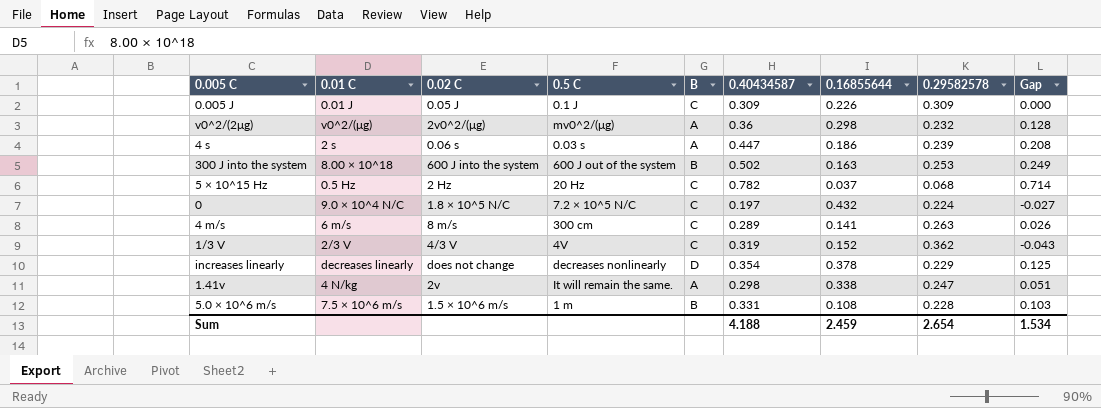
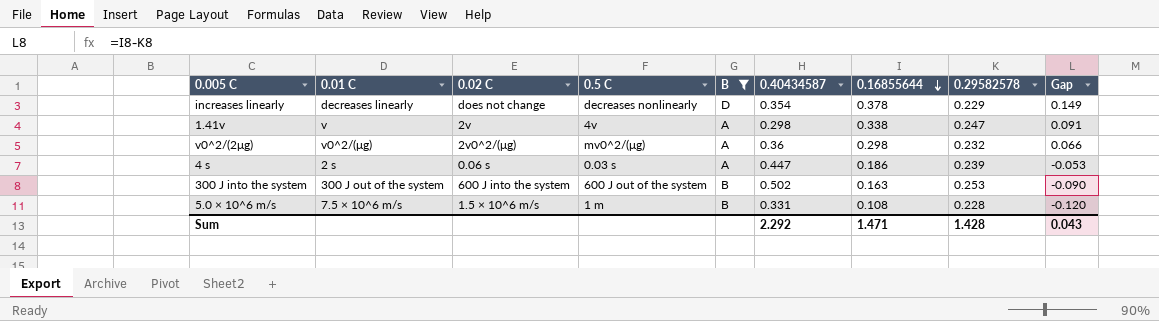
filter: none -> B != C
row order: none -> 0.16855644 descending
column Gap | formula: [0.40434587] - [0.29582578] -> [0.16855644] - [0.29582578]
1.41v | 0.01 C: 4 N/kg -> v
1.41v | 0.5 C: It will remain the same. -> 4v
300 J into the system | 0.01 C: 8.00 × 10^18 -> 300 J out of the system
Sum | 0.40434587: 4.188 -> 2.292
Sum | 0.16855644: 2.459 -> 1.471
Sum | 0.29582578: 2.654 -> 1.428
Sum | Gap: 1.534 -> 0.043

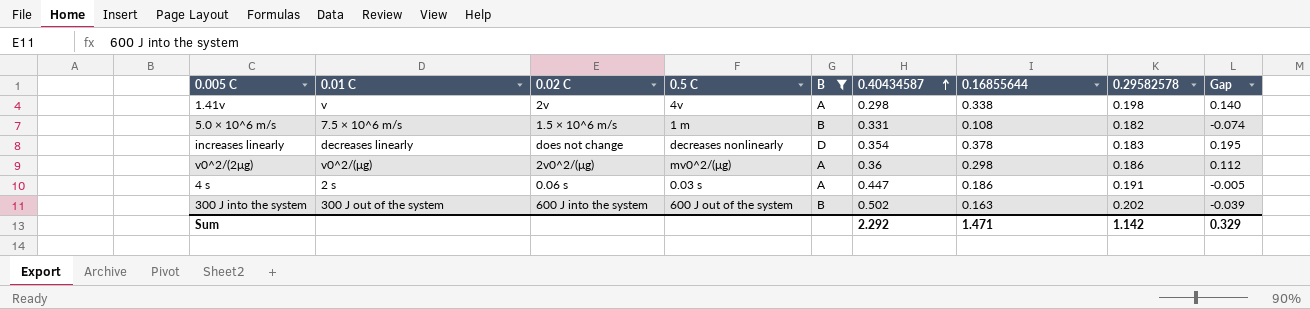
row order: 0.16855644 descending -> 0.40434587 ascending
1.41v | 0.29582578: 0.247 -> 0.198
1.41v | Gap: 0.091 -> 0.140
5.0 × 10^6 m/s | 0.29582578: 0.228 -> 0.182
5.0 × 10^6 m/s | Gap: -0.120 -> -0.074
increases linearly | 0.29582578: 0.229 -> 0.183
increases linearly | Gap: 0.149 -> 0.195
v0^2/(2μg) | 0.29582578: 0.232 -> 0.186
v0^2/(2μg) | Gap: 0.066 -> 0.112
4 s | 0.29582578: 0.239 -> 0.191
4 s | Gap: -0.053 -> -0.005
300 J into the system | 0.29582578: 0.253 -> 0.202
300 J into the system | Gap: -0.090 -> -0.039
Sum | 0.29582578: 1.428 -> 1.142
Sum | Gap: 0.043 -> 0.329

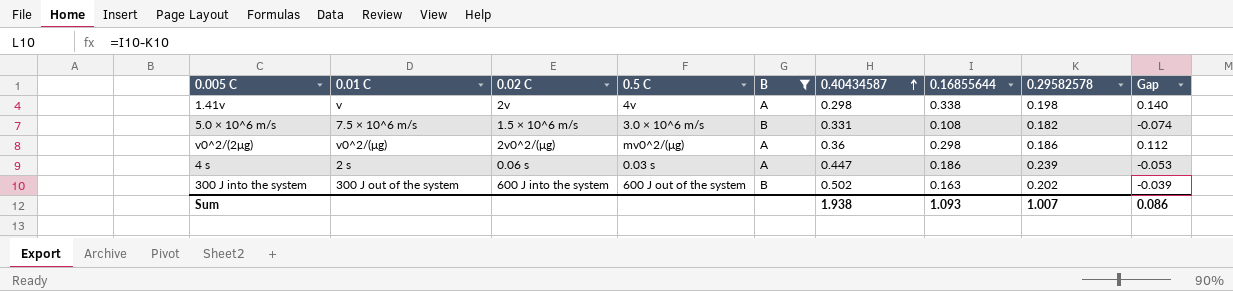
row increases linearly: decreases linearly | does not change | decreases nonlinearly | D | 0.354 | 0.378 | 0.183 | 0.195 -> none
5.0 × 10^6 m/s | 0.5 C: 1 m -> 3.0 × 10^6 m/s
4 s | 0.29582578: 0.191 -> 0.239
4 s | Gap: -0.005 -> -0.053
Sum | 0.40434587: 2.292 -> 1.938
Sum | 0.16855644: 1.471 -> 1.093
Sum | 0.29582578: 1.142 -> 1.007
Sum | Gap: 0.329 -> 0.086

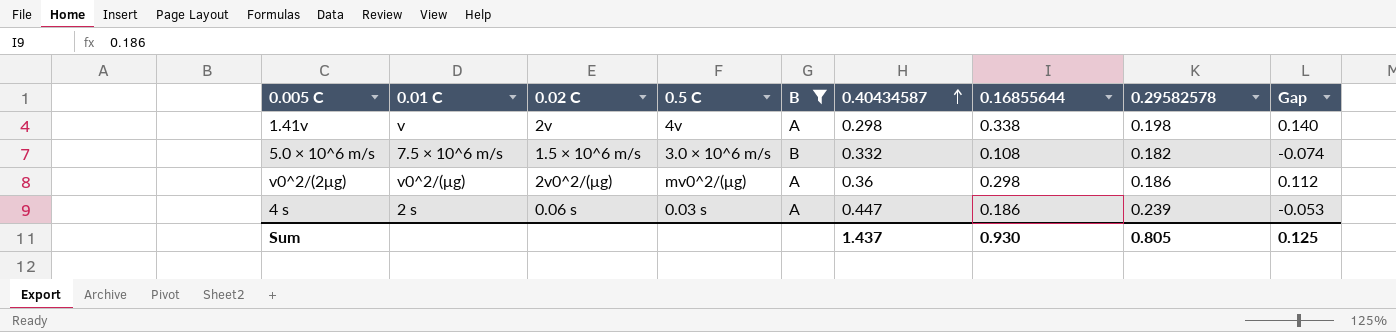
row 300 J into the system: 300 J out of the system | 600 J into the system | 600 J out of the system | B | 0.502 | 0.163 | 0.202 | -0.039 -> none
5.0 × 10^6 m/s | 0.40434587: 0.331 -> 0.332
Sum | 0.40434587: 1.938 -> 1.437
Sum | 0.16855644: 1.093 -> 0.930
Sum | 0.29582578: 1.007 -> 0.805
Sum | Gap: 0.086 -> 0.125

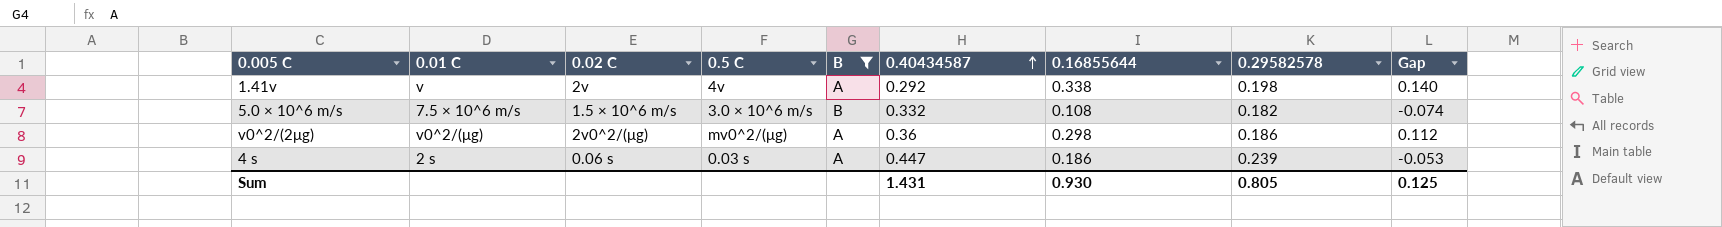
1.41v | 0.40434587: 0.298 -> 0.292
Sum | 0.40434587: 1.437 -> 1.431

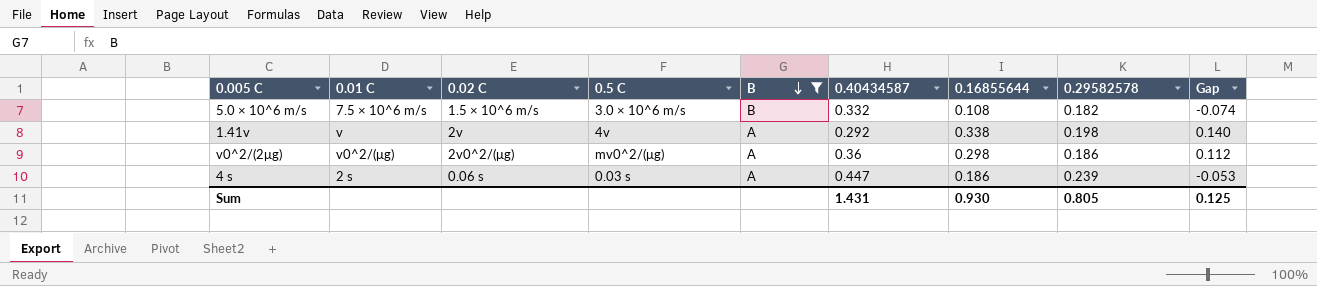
row order: 0.40434587 ascending -> B descending

